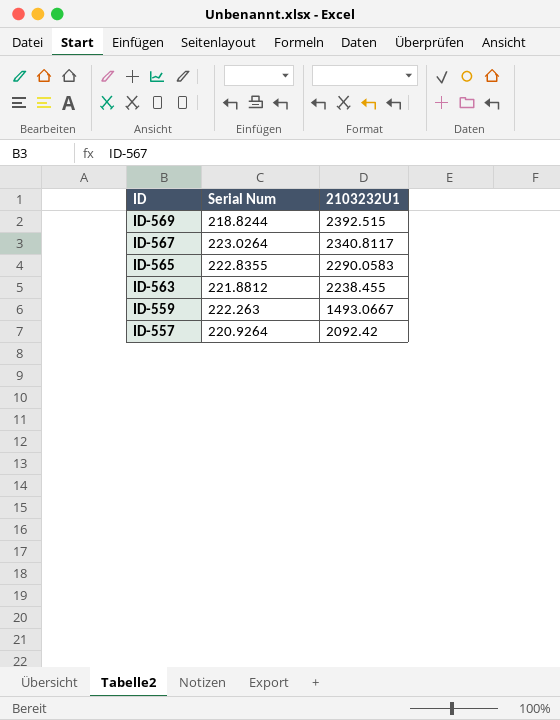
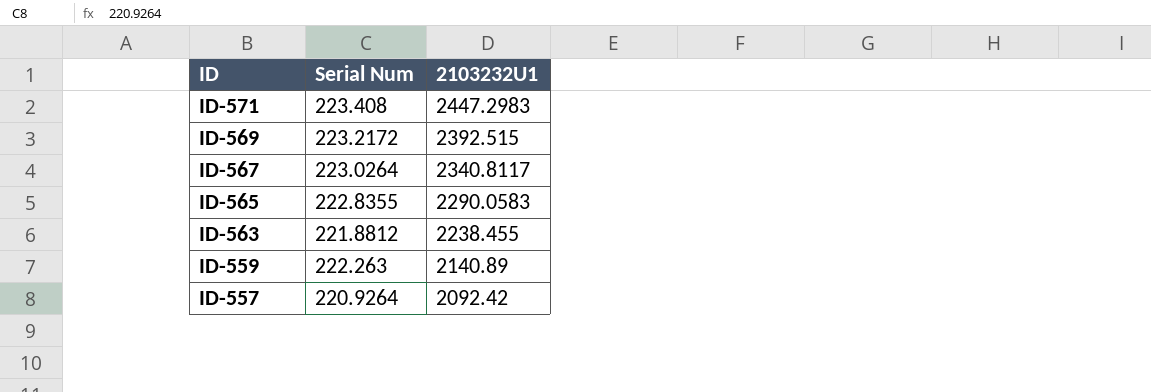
row ID-571: none -> 223.408 | 2447.2983
ID-569 | Serial Num: 218.8244 -> 223.2172
ID-559 | 2103232U1: 1493.0667 -> 2140.89

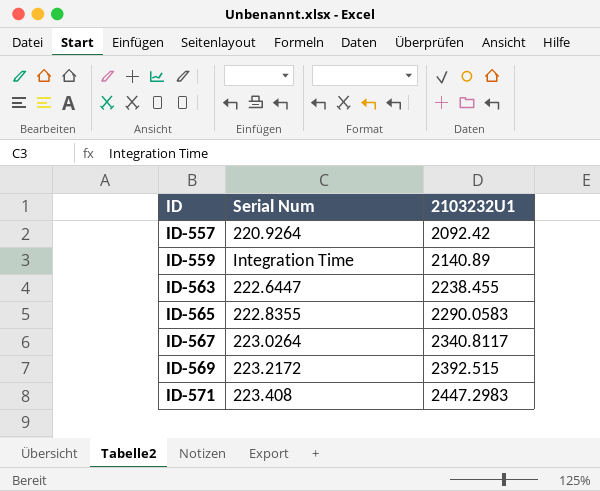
row order: ID descending -> ID ascending
ID-559 | Serial Num: 222.263 -> Integration Time
ID-563 | Serial Num: 221.8812 -> 222.6447

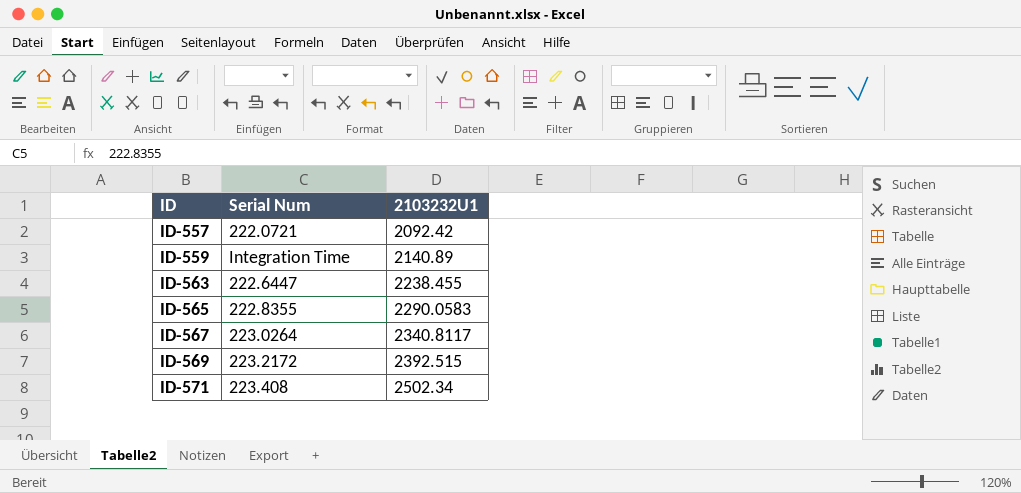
ID-557 | Serial Num: 220.9264 -> 222.0721
ID-571 | 2103232U1: 2447.2983 -> 2502.34

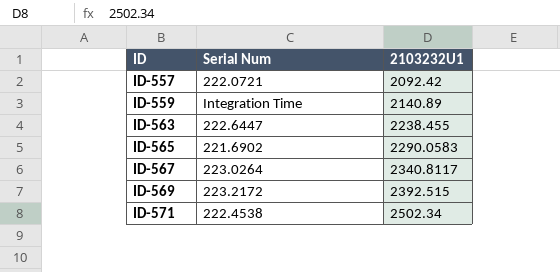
ID-565 | Serial Num: 222.8355 -> 221.6902
ID-571 | Serial Num: 223.408 -> 222.4538

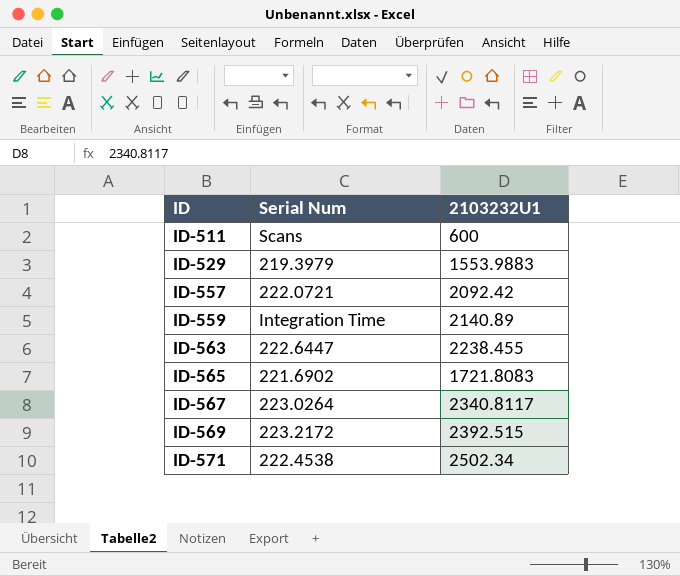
row ID-511: none -> Scans | 600
row ID-529: none -> 219.3979 | 1553.9883
ID-565 | 2103232U1: 2290.0583 -> 1721.8083

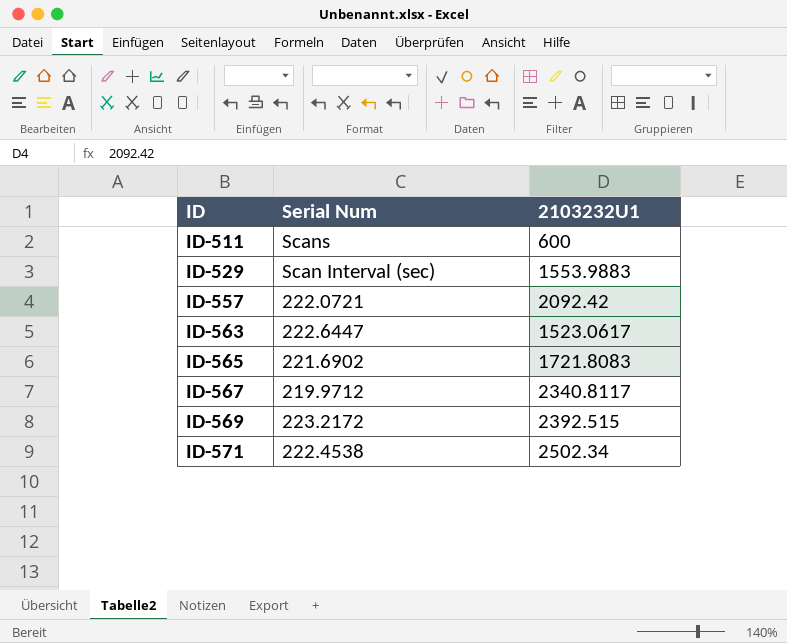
row ID-559: Integration Time | 2140.89 -> none
ID-529 | Serial Num: 219.3979 -> Scan Interval (sec)
ID-563 | 2103232U1: 2238.455 -> 1523.0617
ID-567 | Serial Num: 223.0264 -> 219.9712

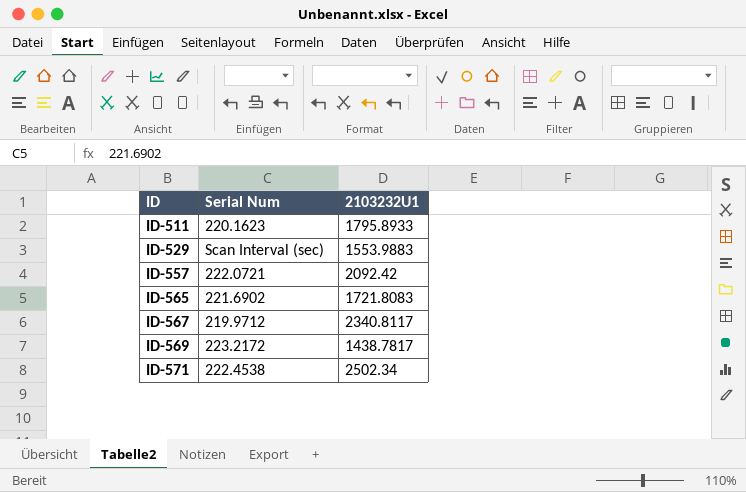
row ID-563: 222.6447 | 1523.0617 -> none
ID-511 | Serial Num: Scans -> 220.1623
ID-511 | 2103232U1: 600 -> 1795.8933
ID-569 | 2103232U1: 2392.515 -> 1438.7817

